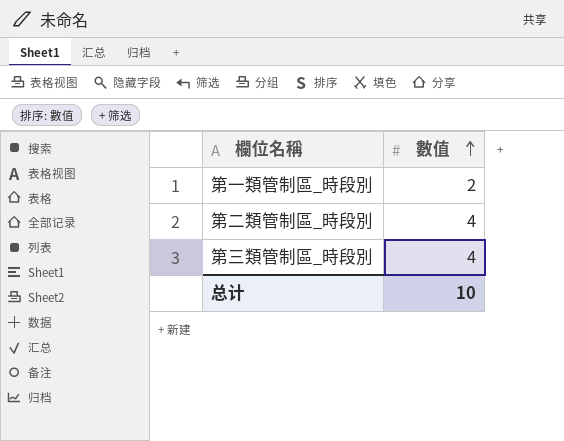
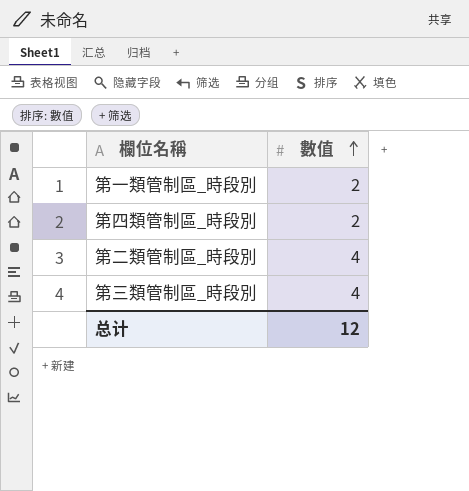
row 第四類管制區_時段別: none -> 2
总计 | 數值: 10 -> 12

